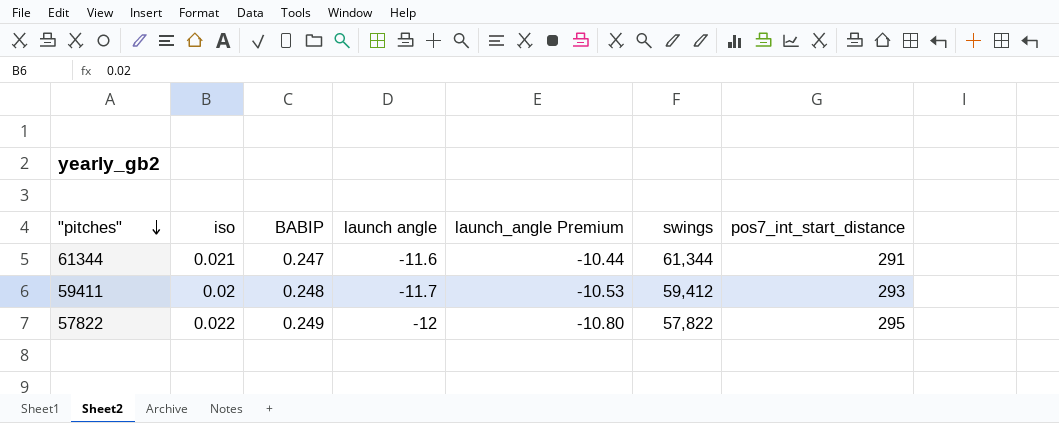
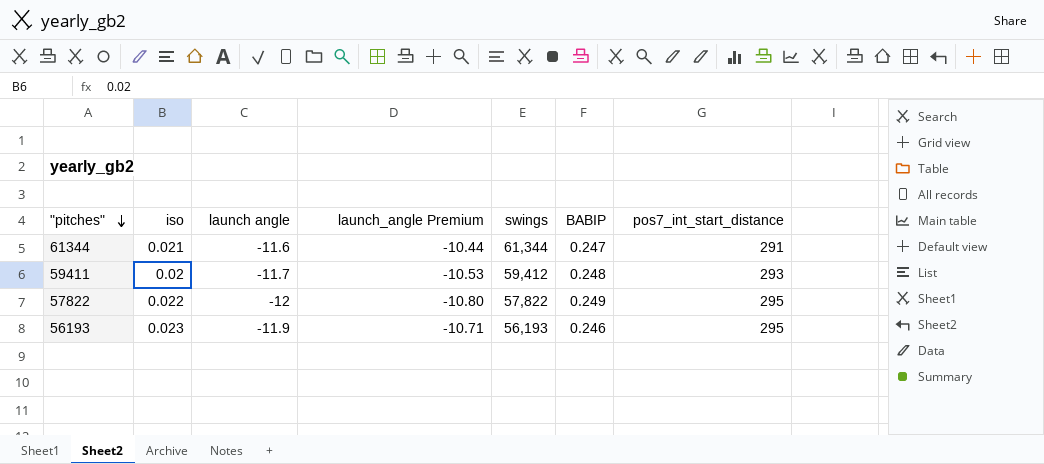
column BABIP | position: 3 -> 6
row 56193: none -> 0.023 | -11.9 | -10.71 | 56,193 | 0.246 | 295

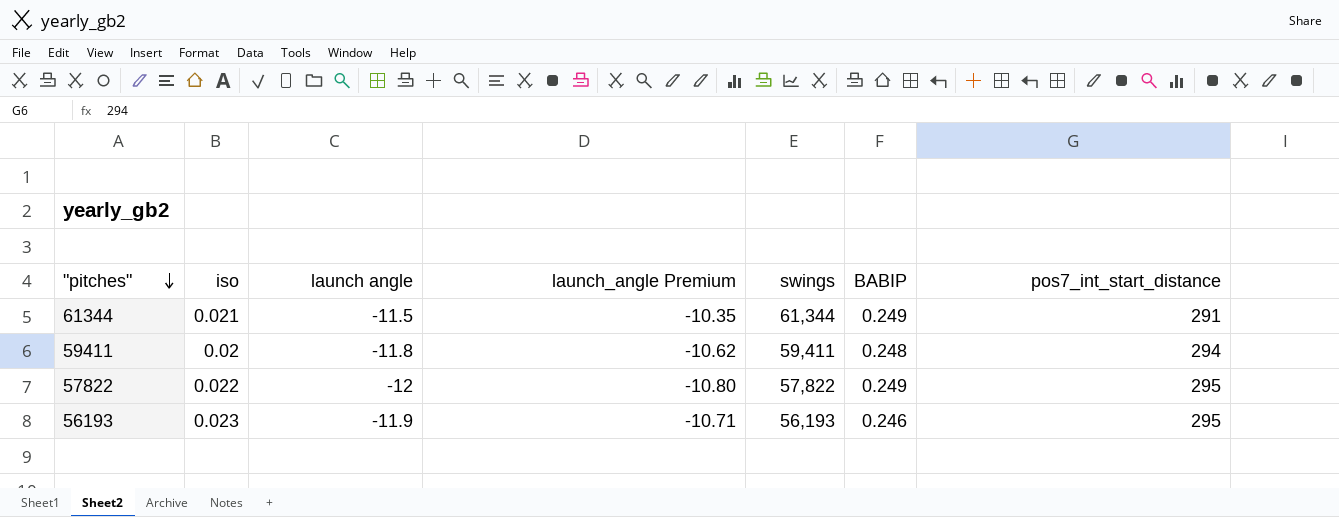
61344 | launch angle: -11.6 -> -11.5
61344 | launch_angle Premium: -10.44 -> -10.35
61344 | BABIP: 0.247 -> 0.249
59411 | launch angle: -11.7 -> -11.8
59411 | launch_angle Premium: -10.53 -> -10.62
59411 | swings: 59,412 -> 59,411
59411 | pos7_int_start_distance: 293 -> 294

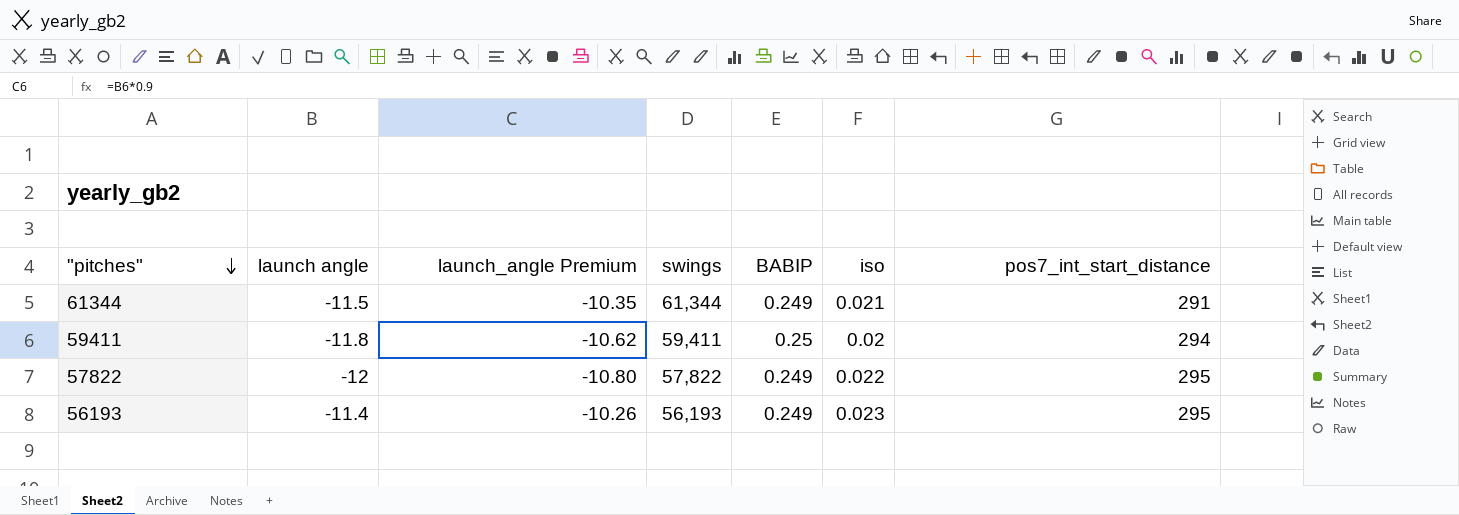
column iso | position: 2 -> 6
59411 | BABIP: 0.248 -> 0.25
56193 | launch angle: -11.9 -> -11.4
56193 | launch_angle Premium: -10.71 -> -10.26
56193 | BABIP: 0.246 -> 0.249

